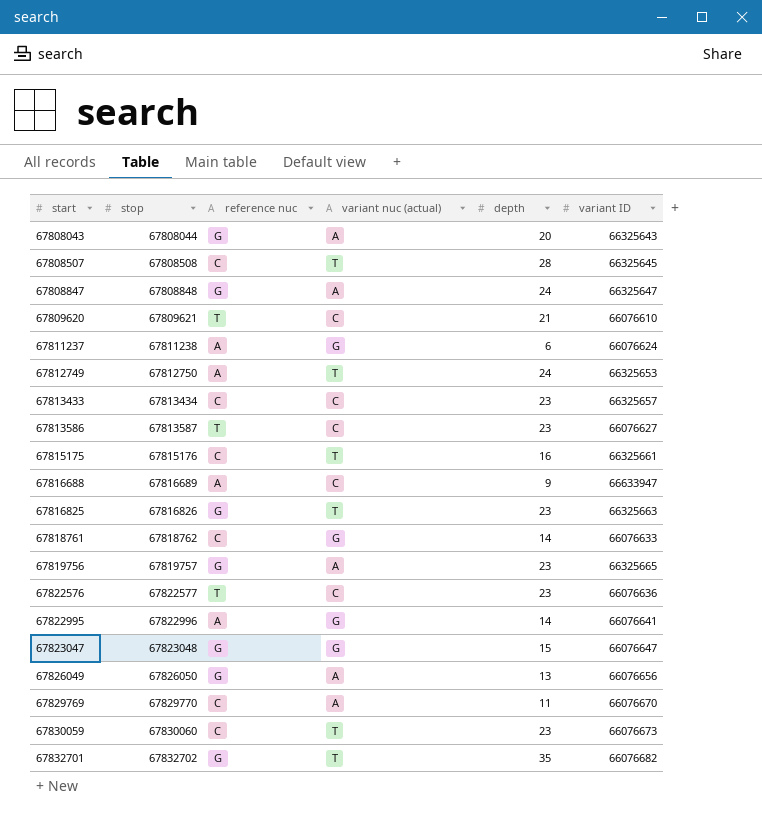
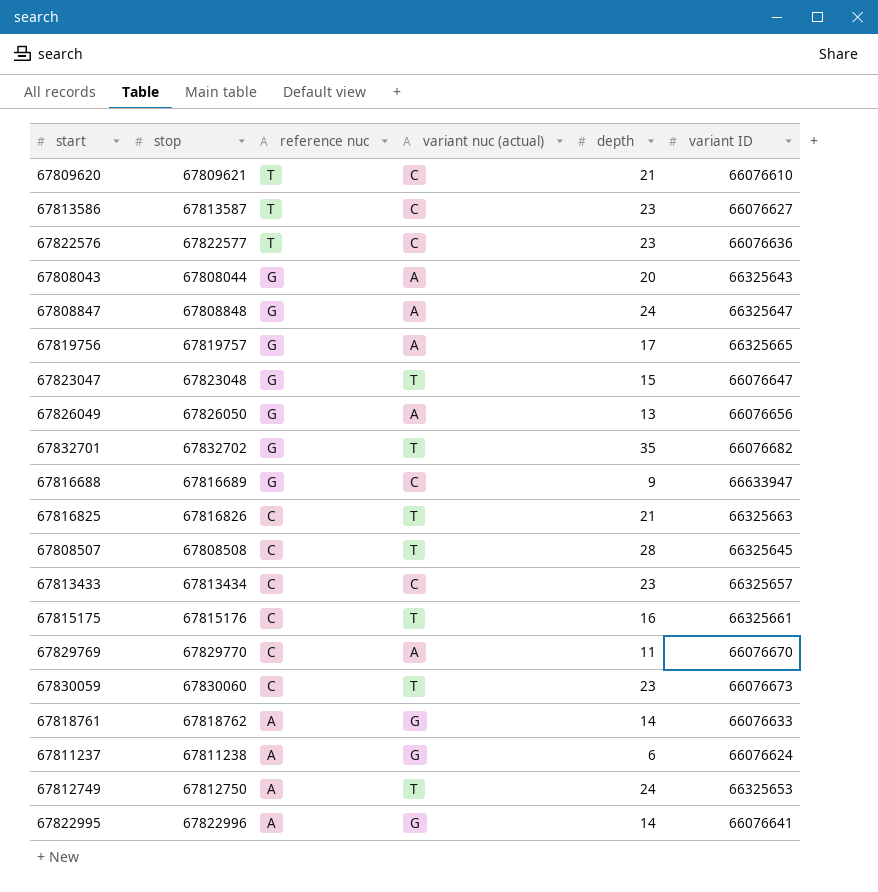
row order: start ascending -> reference nuc descending
67819756 | depth: 23 -> 17
67823047 | variant nuc (actual): G -> T
67816688 | reference nuc: A -> G
67816825 | reference nuc: G -> C
67816825 | depth: 23 -> 21
67818761 | reference nuc: C -> A

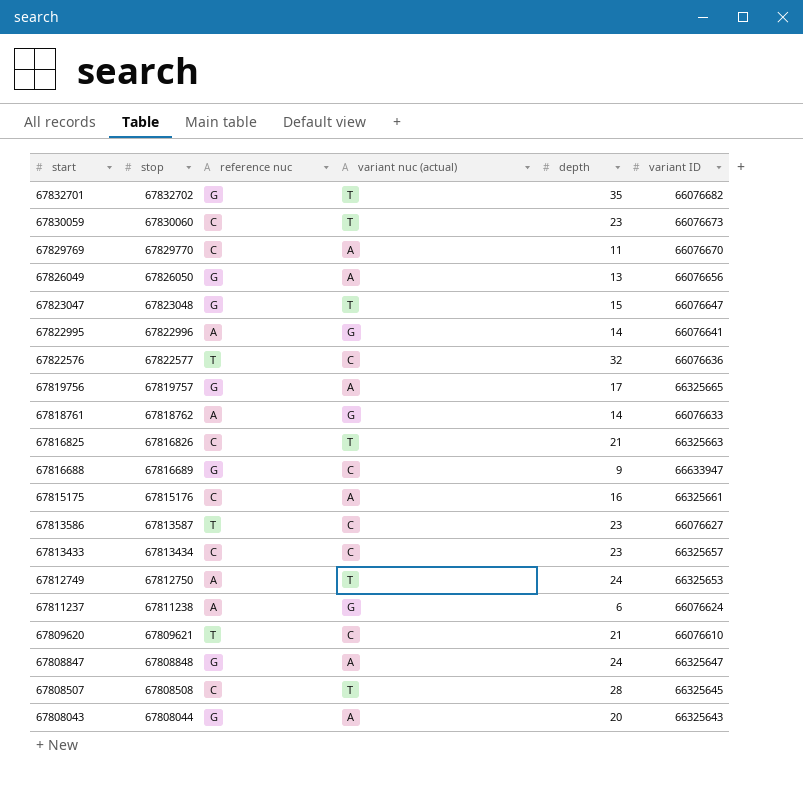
row order: reference nuc descending -> start descending
67822576 | depth: 23 -> 32
67815175 | variant nuc (actual): T -> A

